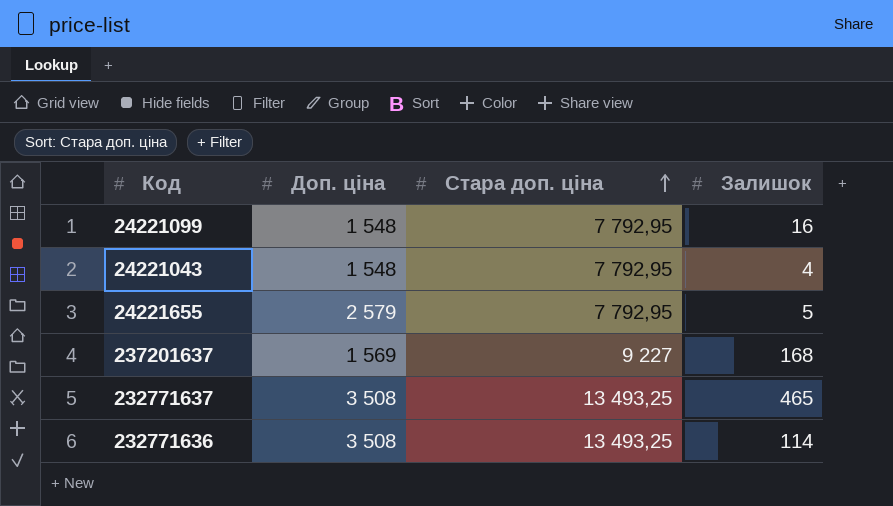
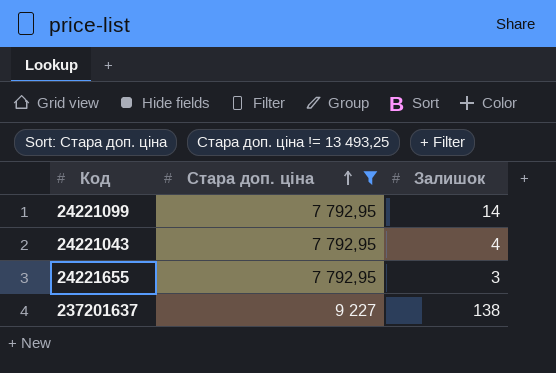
filter: none -> Стара доп. ціна != 13 493,25
column Доп. ціна | position: 2 -> none
24221099 | Залишок: 16 -> 14
24221655 | Залишок: 5 -> 3
237201637 | Залишок: 168 -> 138

